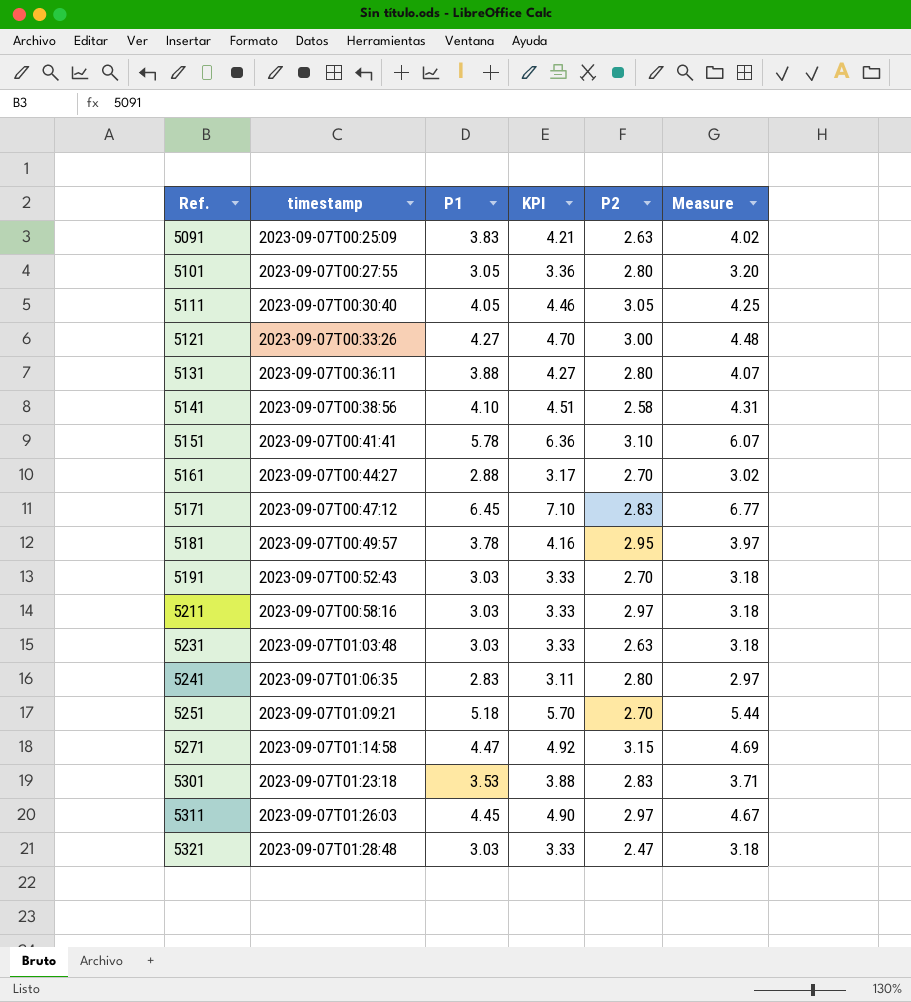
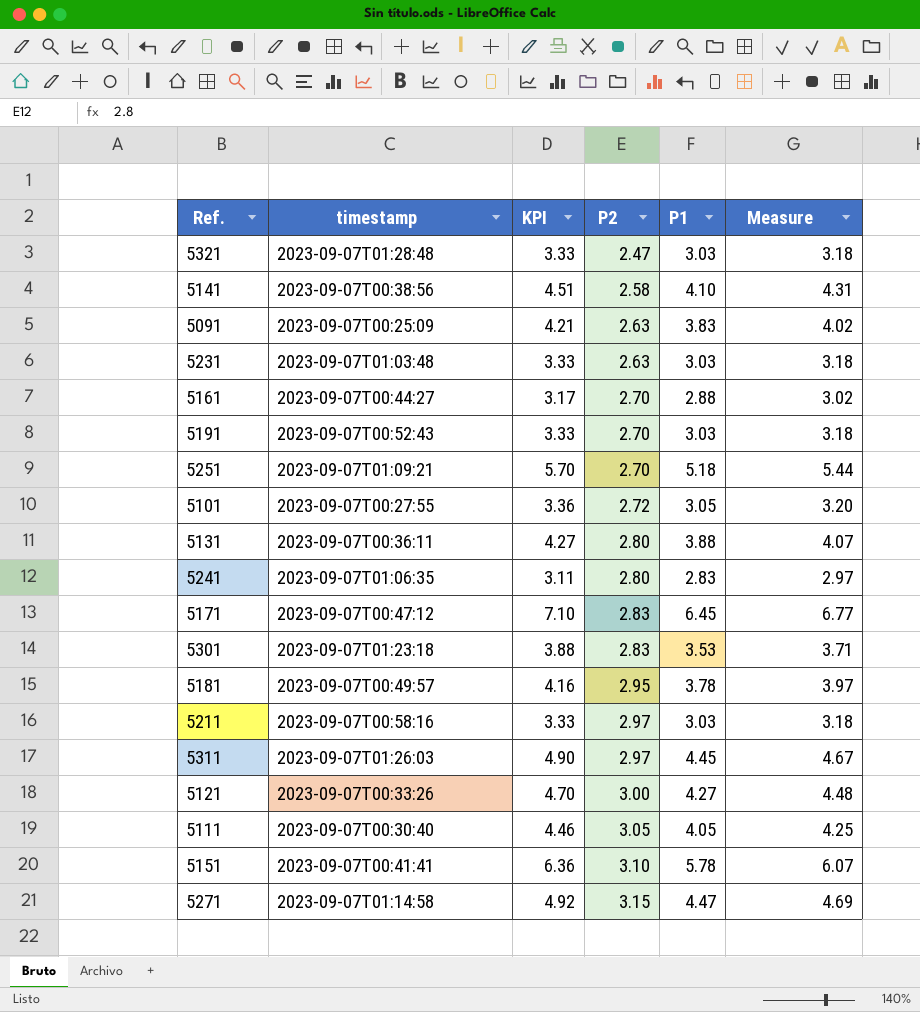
row order: Ref. ascending -> P2 ascending
column P1 | position: 3 -> 5
5101 | P2: 2.80 -> 2.72

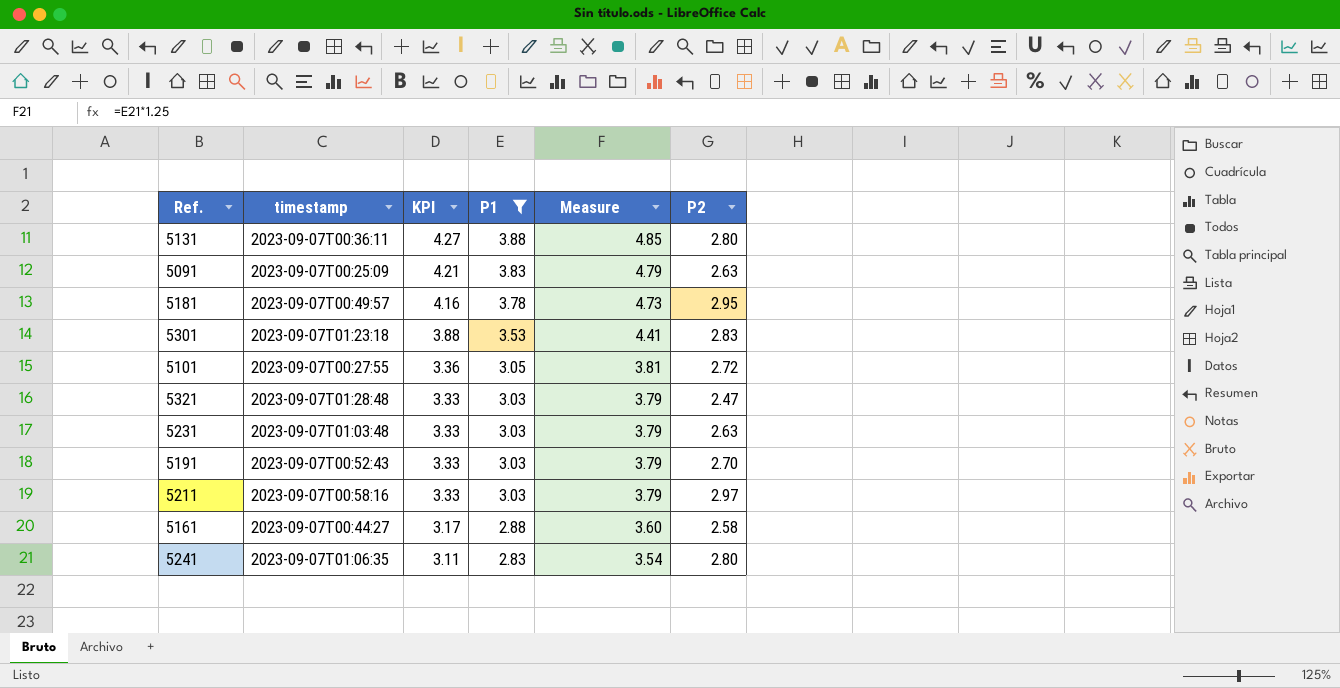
filter: none -> P1 <= 3.88
row order: P2 ascending -> KPI descending
column Measure | formula: [P1] * 1.05 -> [P1] * 1.25
column P2 | position: 4 -> 6
5161 | P2: 2.70 -> 2.58

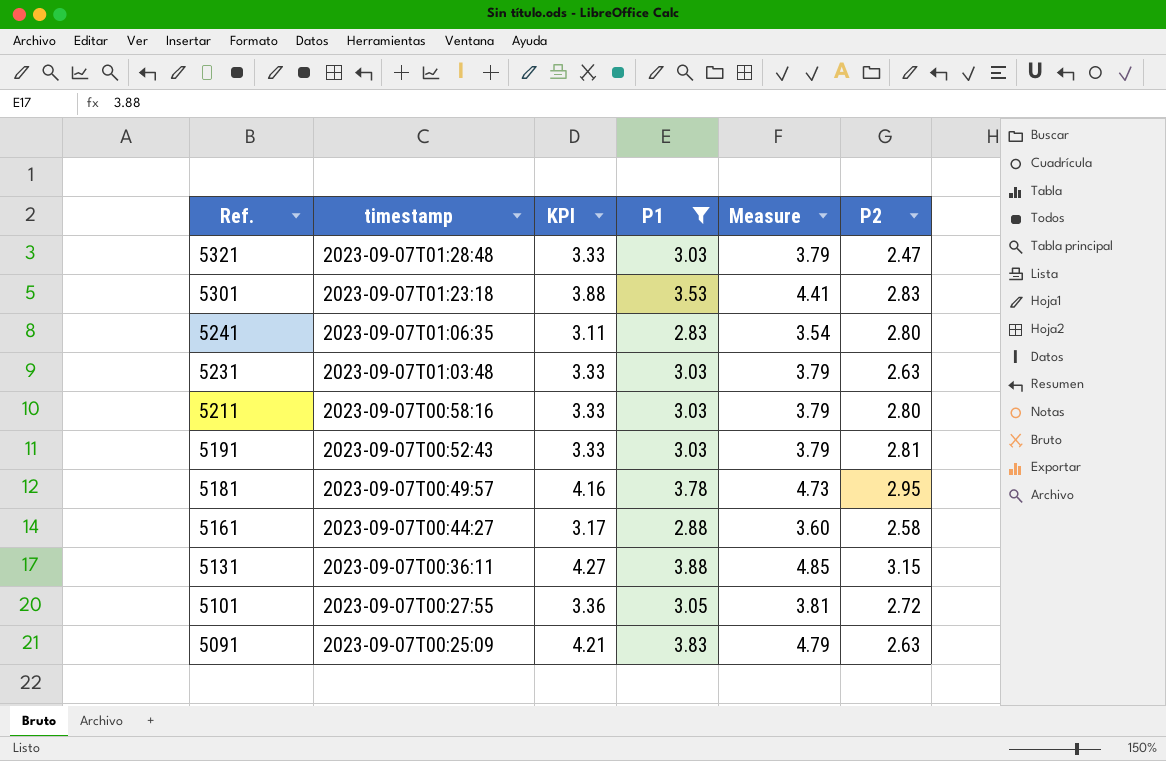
row order: KPI descending -> Ref. descending
5211 | P2: 2.97 -> 2.80
5191 | P2: 2.70 -> 2.81
5131 | P2: 2.80 -> 3.15

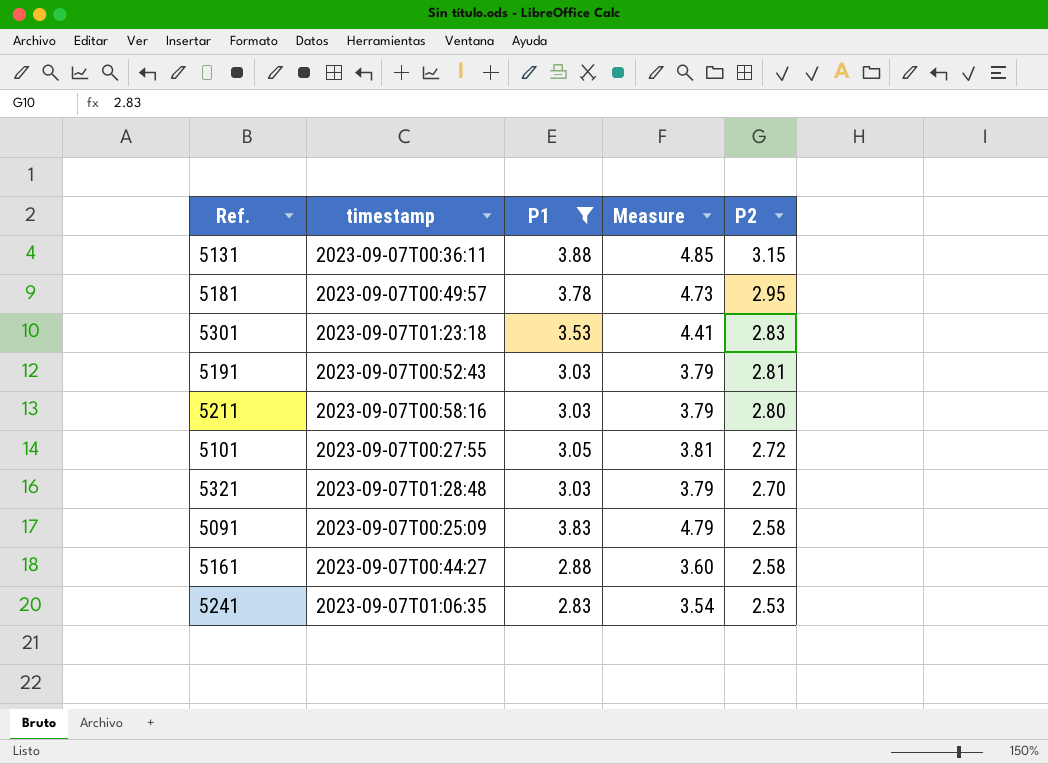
row order: Ref. descending -> P2 descending
column KPI | formula: [P1] * 1.1 -> none
row 5231: 2023-09-07T01:03:48 | 3.33 | 3.03 | 3.79 | 2.63 -> none
5321 | P2: 2.47 -> 2.70
5091 | P2: 2.63 -> 2.58
5241 | P2: 2.80 -> 2.53

